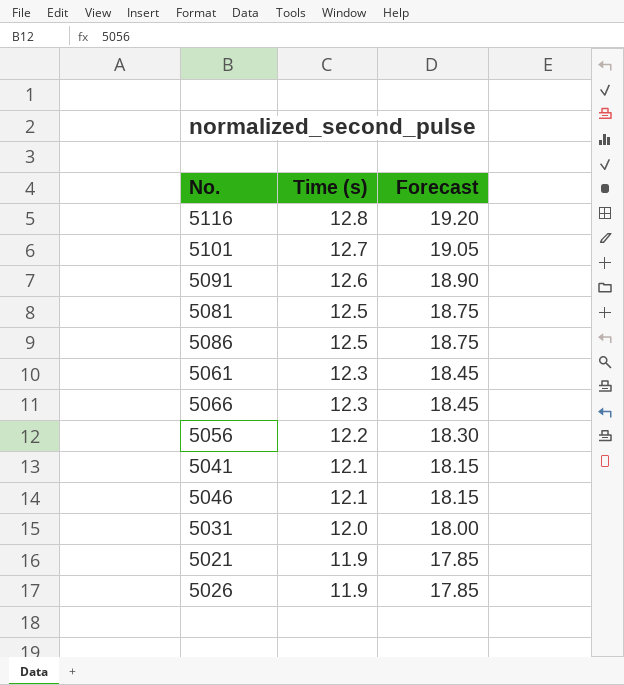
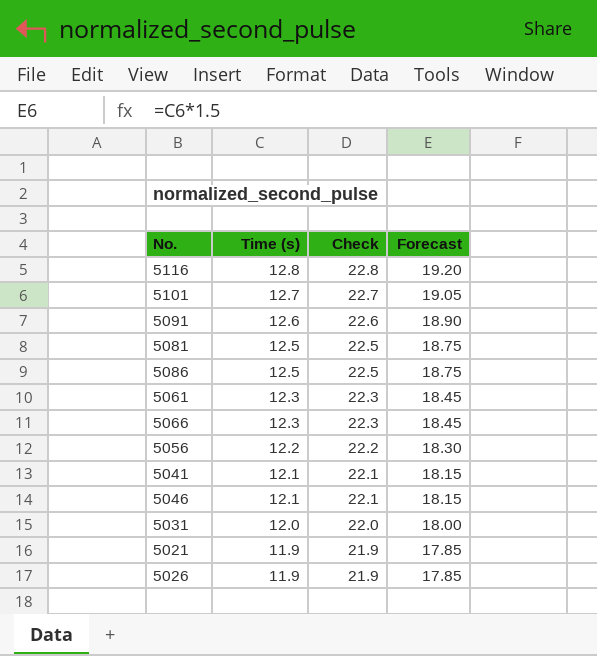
column Check | formula: none -> [Time (s)] + 10

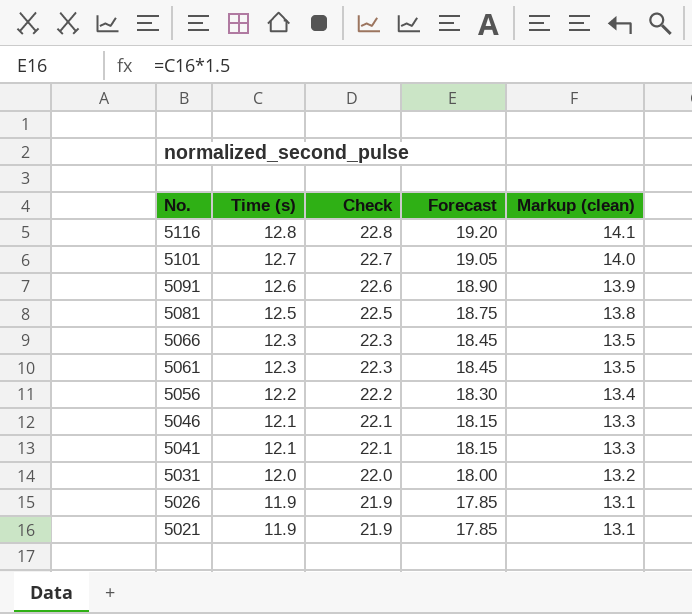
row order: Time (s) descending -> No. descending
column Markup (clean) | formula: none -> [Time (s)] * 1.1
row 5086: 12.5 | 22.5 | 18.75 -> none

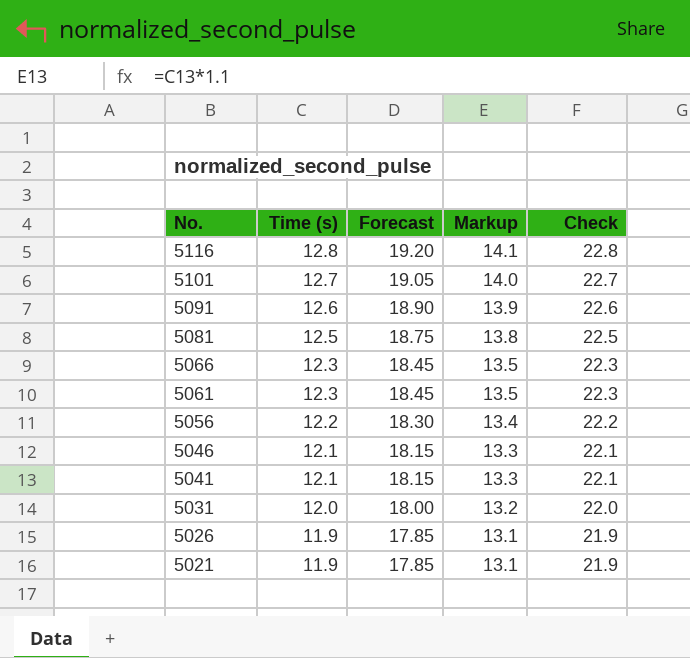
column name: Markup (clean) -> Markup
column Check | position: 3 -> 5

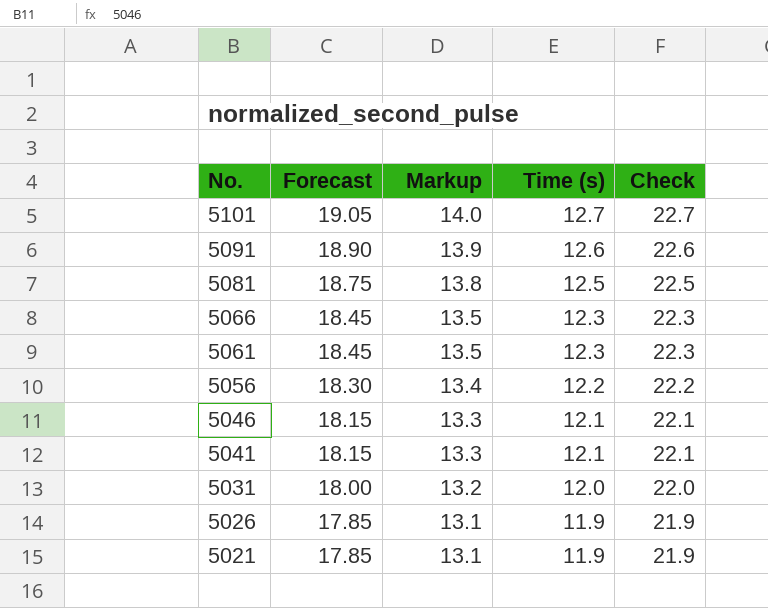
column Time (s) | position: 2 -> 4
row 5116: 12.8 | 19.20 | 14.1 | 22.8 -> none

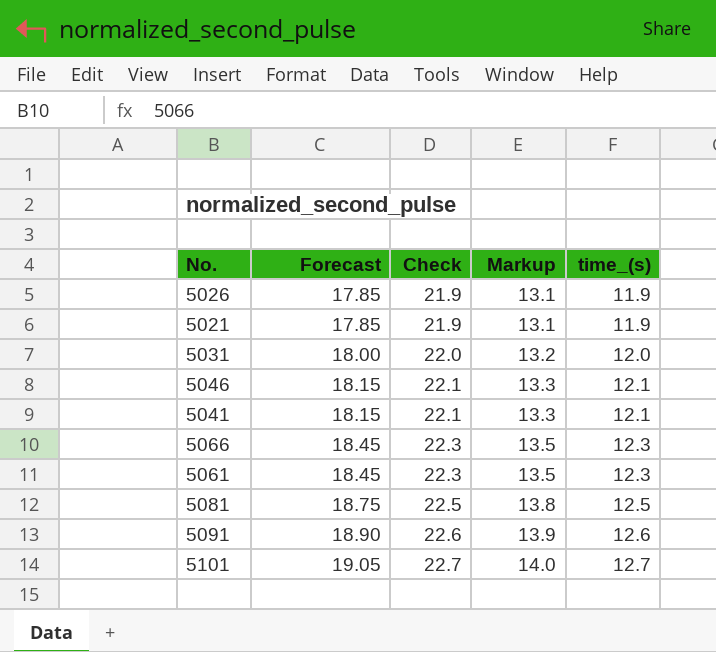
row order: No. descending -> Forecast ascending
column Check | position: 5 -> 3
column name: Time (s) -> time_(s)
row 5056: 18.30 | 13.4 | 12.2 | 22.2 -> none

